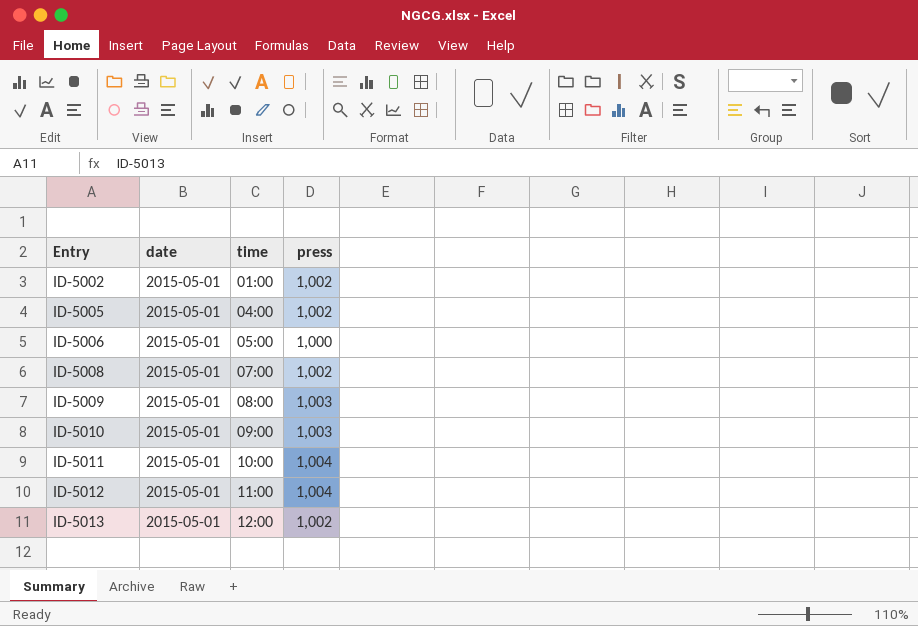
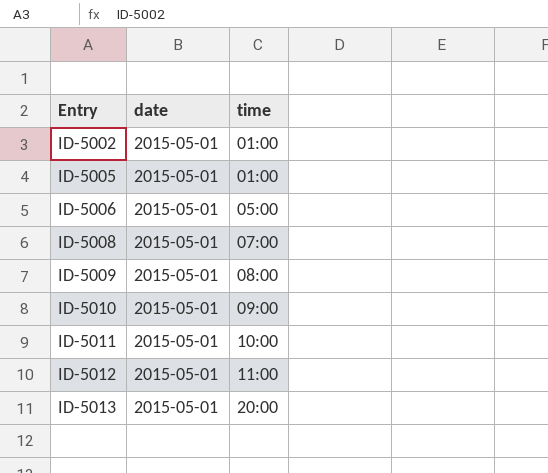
column press | position: 4 -> none
ID-5005 | time: 04:00 -> 01:00
ID-5013 | time: 12:00 -> 20:00

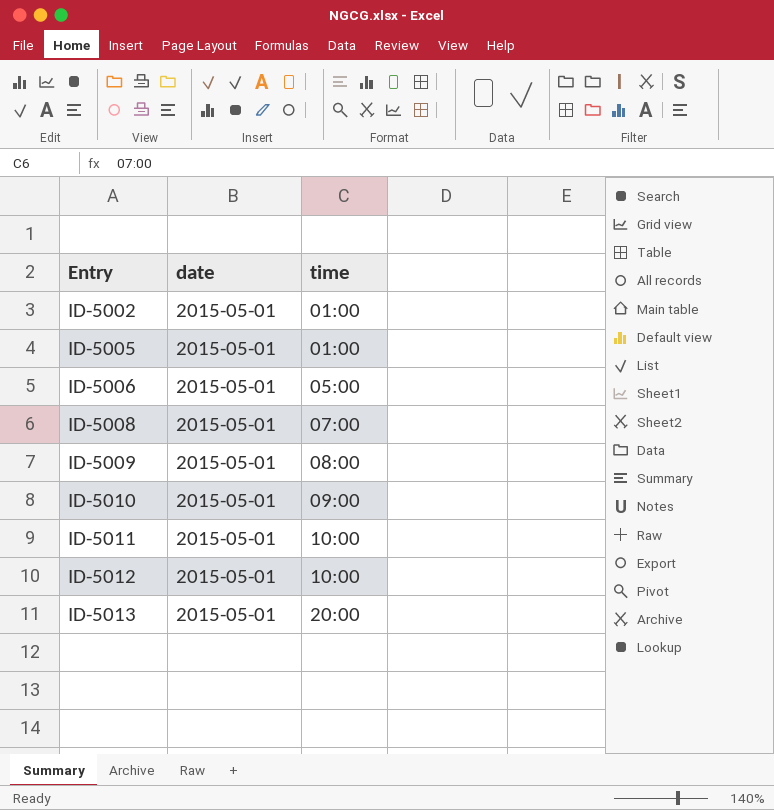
ID-5012 | time: 11:00 -> 10:00

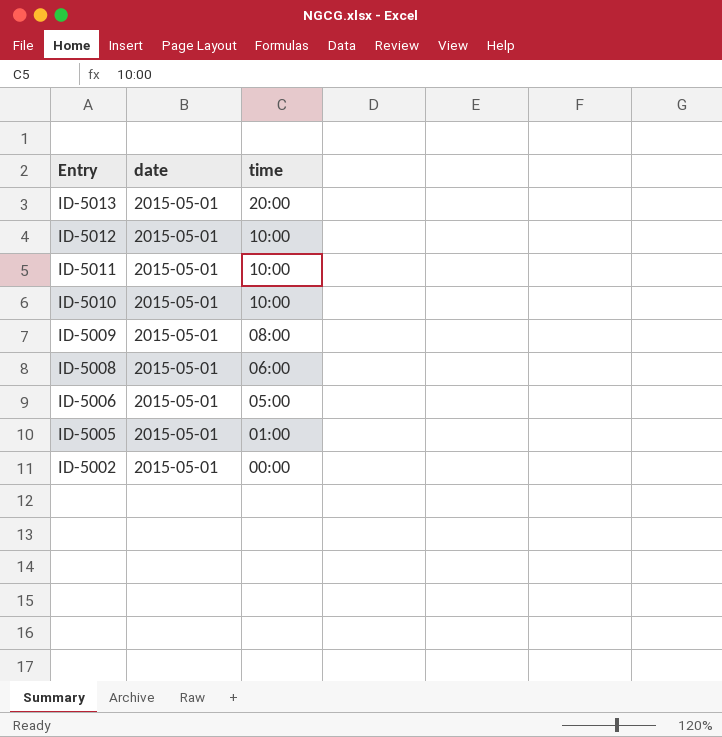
row order: Entry ascending -> Entry descending
ID-5010 | time: 09:00 -> 10:00
ID-5008 | time: 07:00 -> 06:00
ID-5002 | time: 01:00 -> 00:00

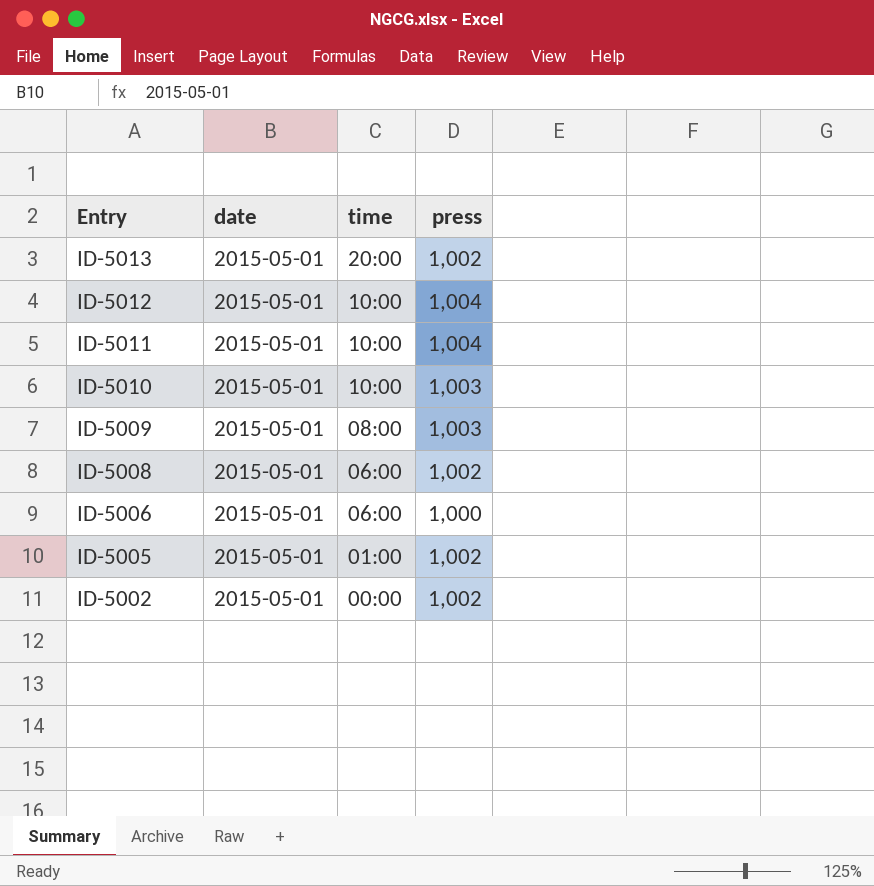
column press | position: none -> 4
ID-5006 | time: 05:00 -> 06:00

